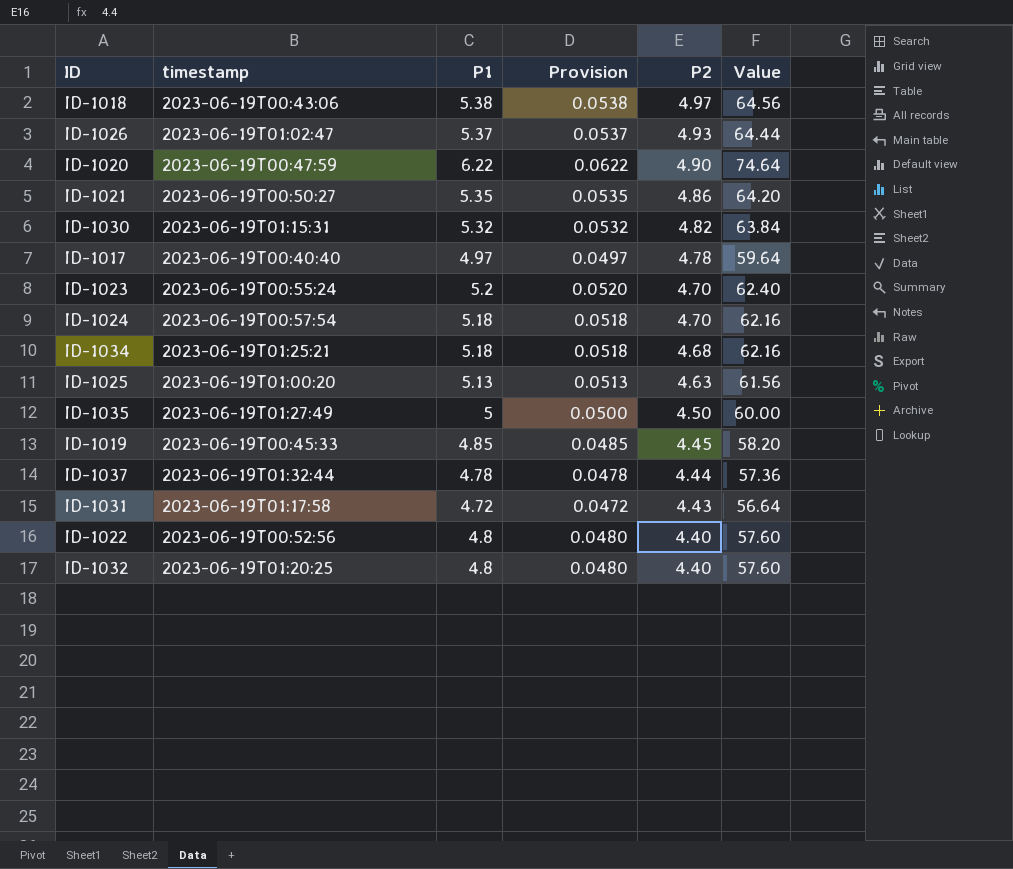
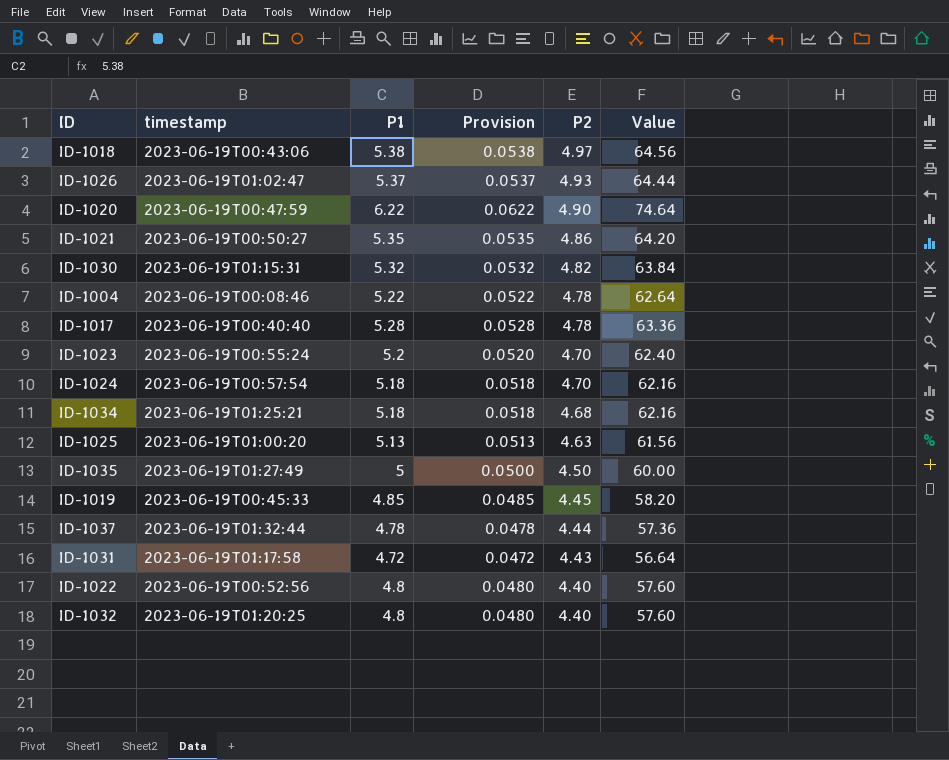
row ID-1004: none -> 2023-06-19T00:08:46 | 5.22 | 0.0522 | 4.78 | 62.64
ID-1017 | P1: 4.97 -> 5.28
ID-1017 | Provision: 0.0497 -> 0.0528
ID-1017 | Value: 59.64 -> 63.36

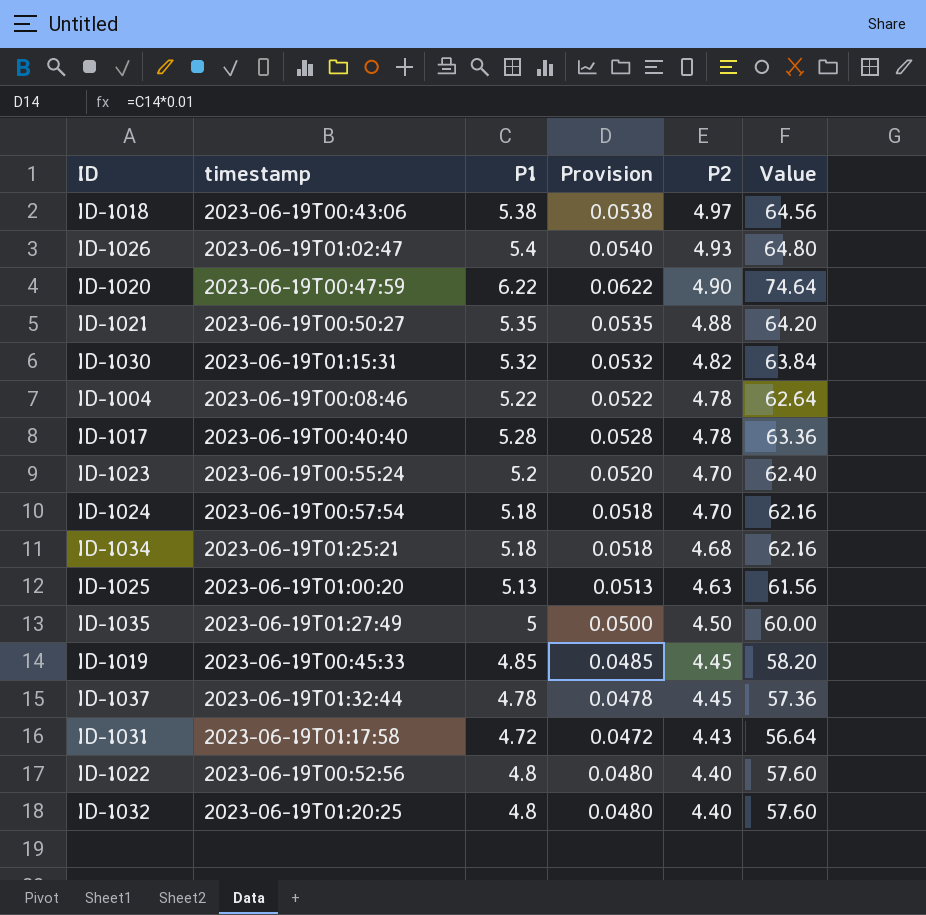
ID-1026 | P1: 5.37 -> 5.4
ID-1026 | Provision: 0.0537 -> 0.0540
ID-1026 | Value: 64.44 -> 64.80
ID-1021 | P2: 4.86 -> 4.88
ID-1037 | P2: 4.44 -> 4.45

